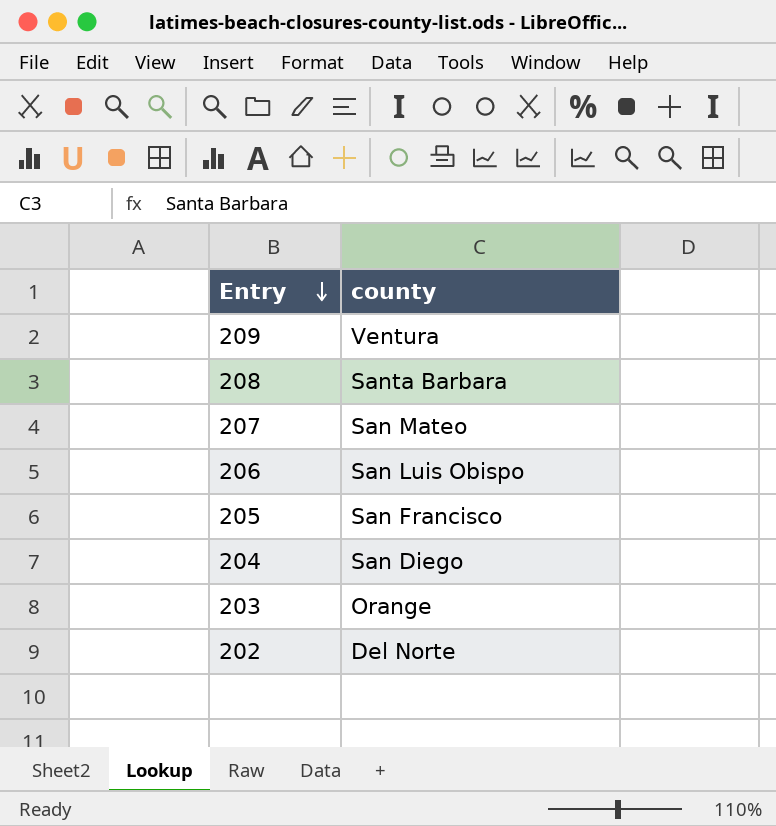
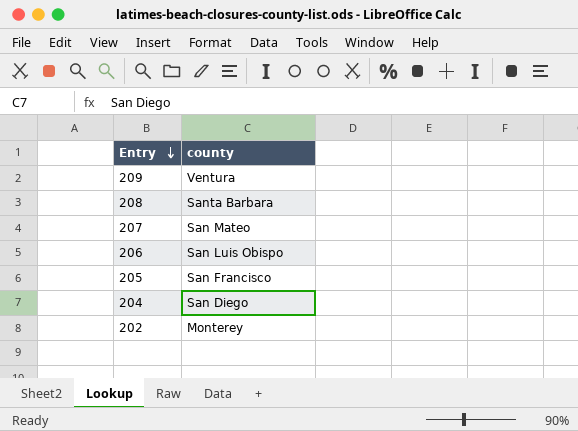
row 203: Orange -> none
202 | county: Del Norte -> Monterey

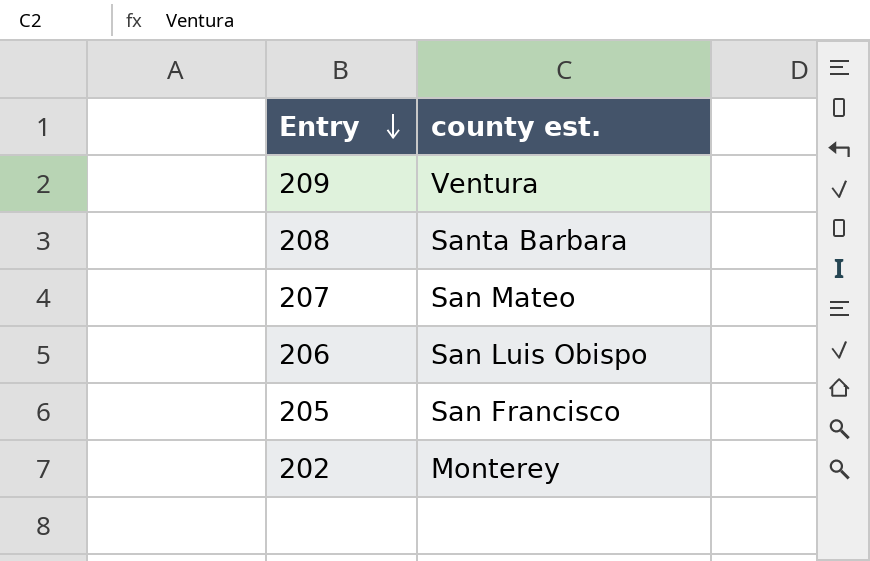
column name: county -> county est.
row 204: San Diego -> none

